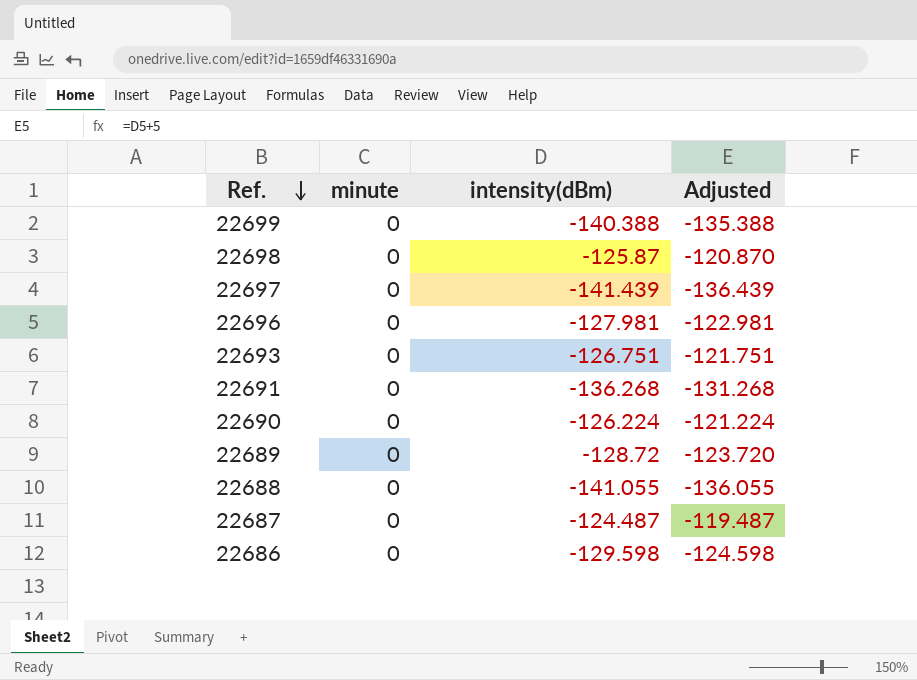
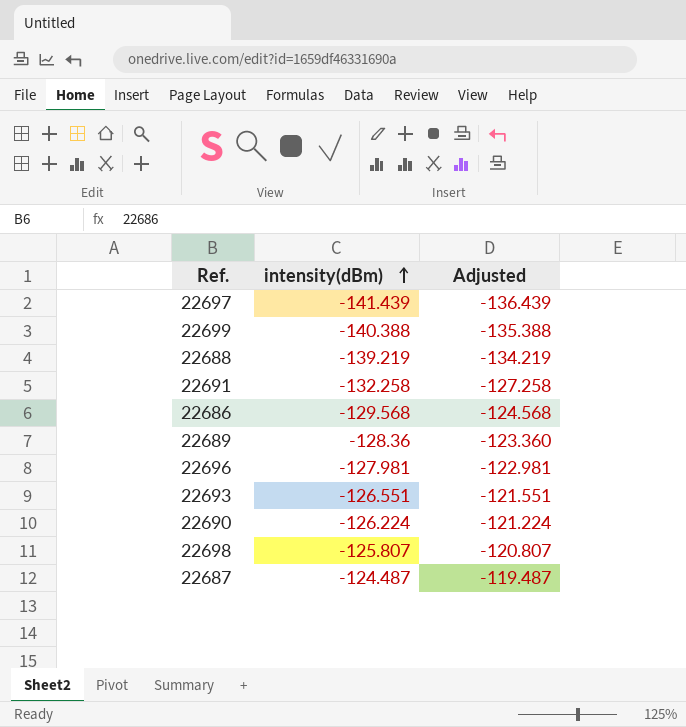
row order: Ref. descending -> intensity(dBm) ascending
column minute | position: 2 -> none
22688 | intensity(dBm): -141.055 -> -139.219
22688 | Adjusted: -136.055 -> -134.219
22691 | intensity(dBm): -136.268 -> -132.258
22691 | Adjusted: -131.268 -> -127.258
22686 | intensity(dBm): -129.598 -> -129.568
22686 | Adjusted: -124.598 -> -124.568
22689 | intensity(dBm): -128.72 -> -128.36
22689 | Adjusted: -123.720 -> -123.360
22693 | intensity(dBm): -126.751 -> -126.551
22693 | Adjusted: -121.751 -> -121.551
22698 | intensity(dBm): -125.87 -> -125.807
22698 | Adjusted: -120.870 -> -120.807

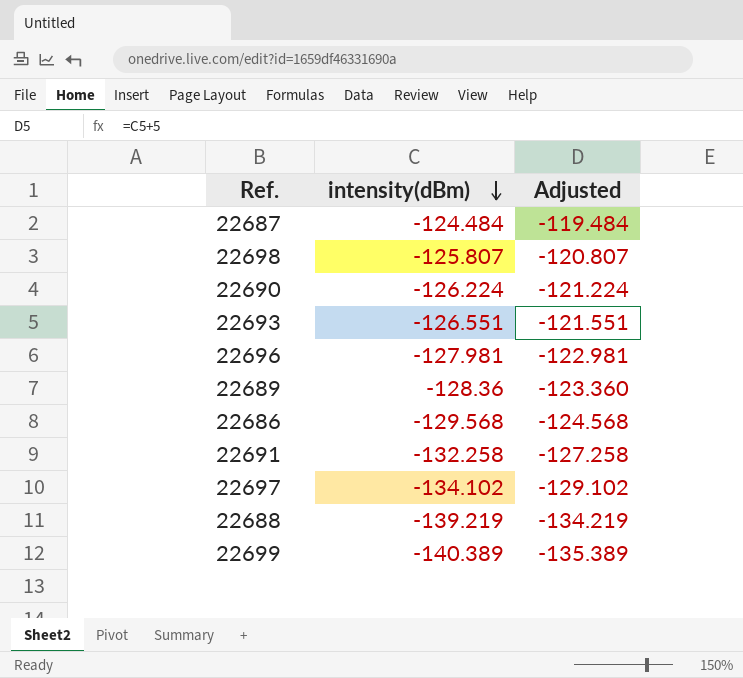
row order: intensity(dBm) ascending -> intensity(dBm) descending
22687 | intensity(dBm): -124.487 -> -124.484
22687 | Adjusted: -119.487 -> -119.484
22697 | intensity(dBm): -141.439 -> -134.102
22697 | Adjusted: -136.439 -> -129.102
22699 | intensity(dBm): -140.388 -> -140.389
22699 | Adjusted: -135.388 -> -135.389

